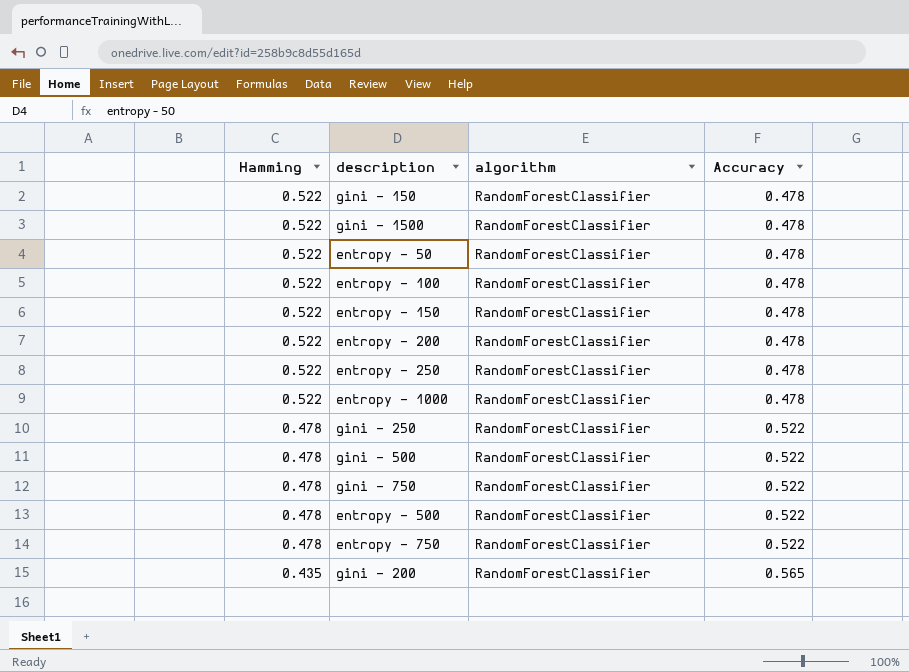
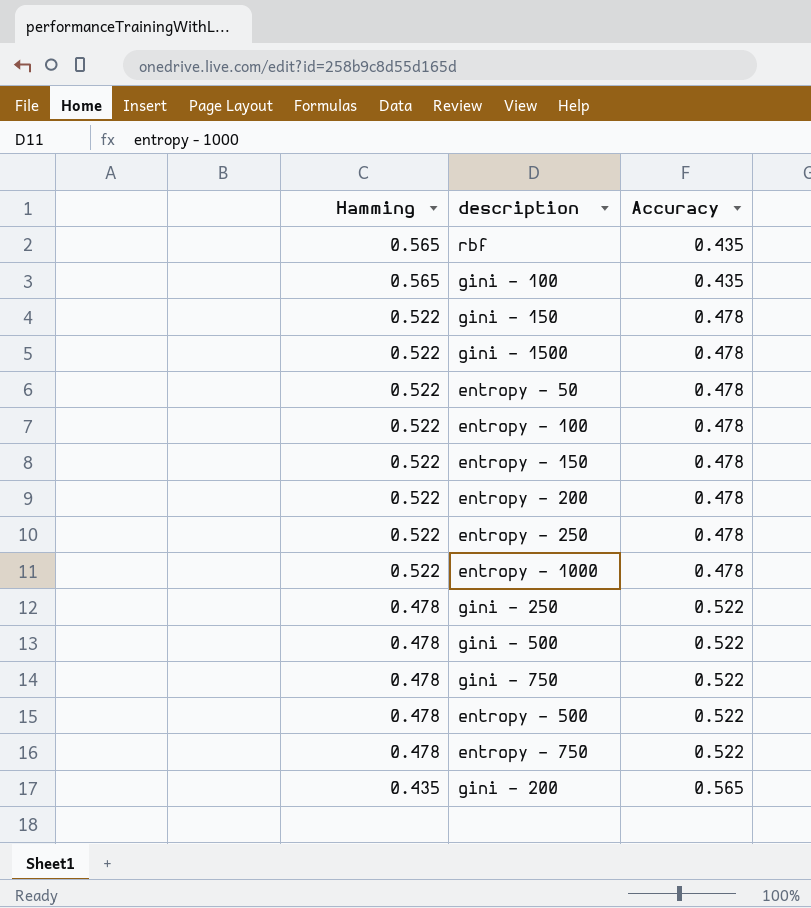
column algorithm | position: 3 -> none
row rbf: none -> 0.565 | 0.435
row gini - 100: none -> 0.565 | 0.435

